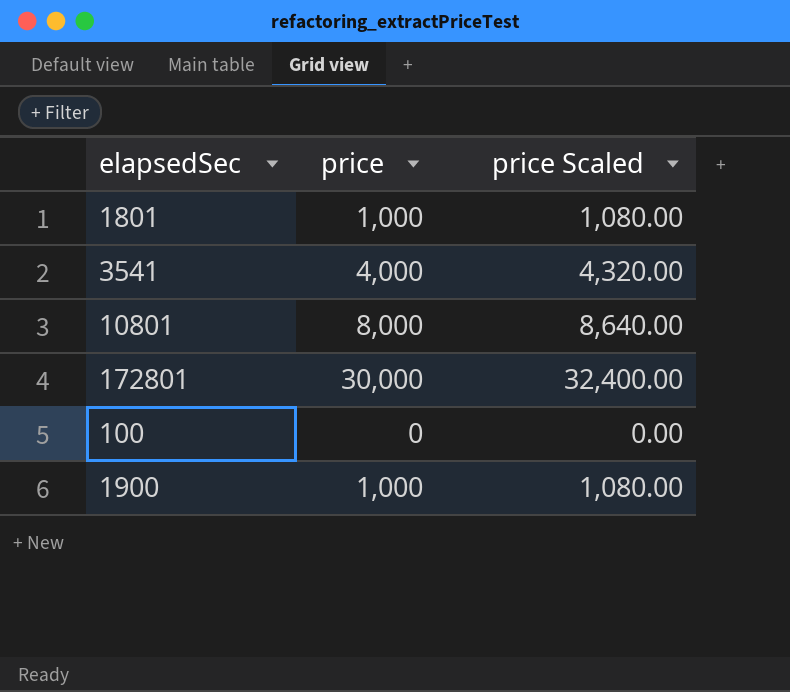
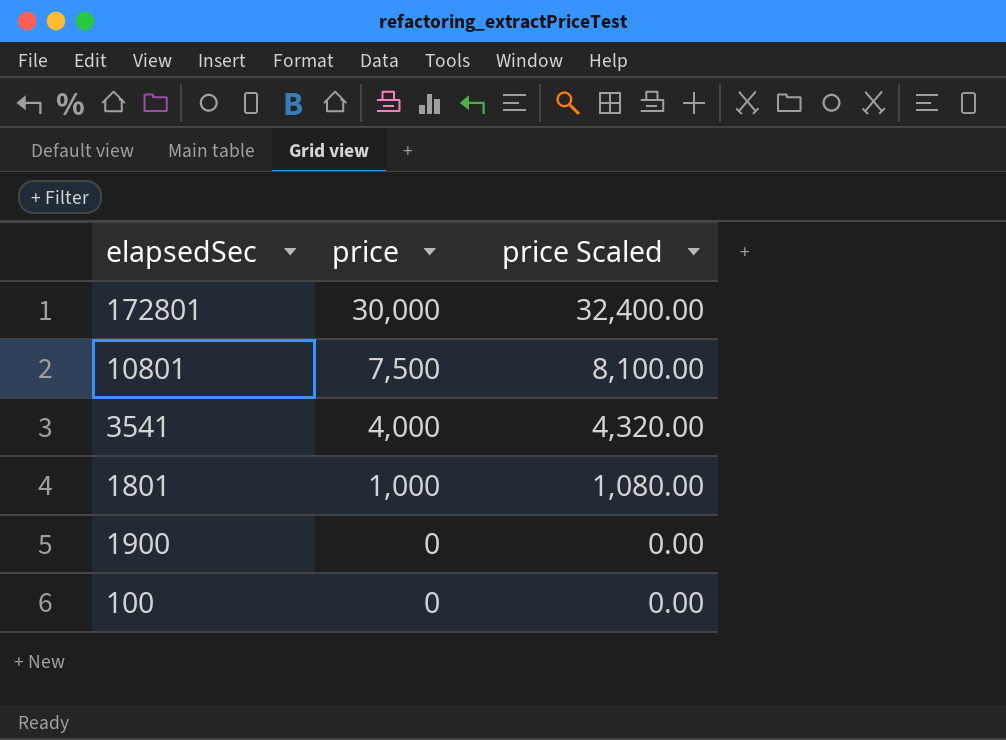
row order: none -> price descending
10801 | price: 8,000 -> 7,500
10801 | price Scaled: 8,640.00 -> 8,100.00
1900 | price: 1,000 -> 0
1900 | price Scaled: 1,080.00 -> 0.00

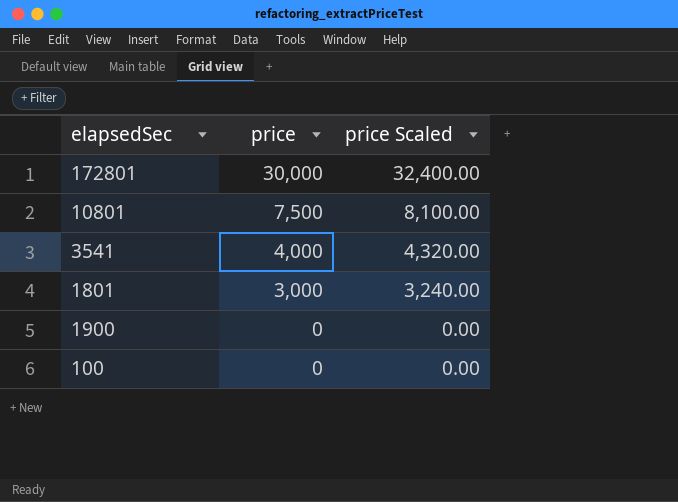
1801 | price: 1,000 -> 3,000
1801 | price Scaled: 1,080.00 -> 3,240.00

